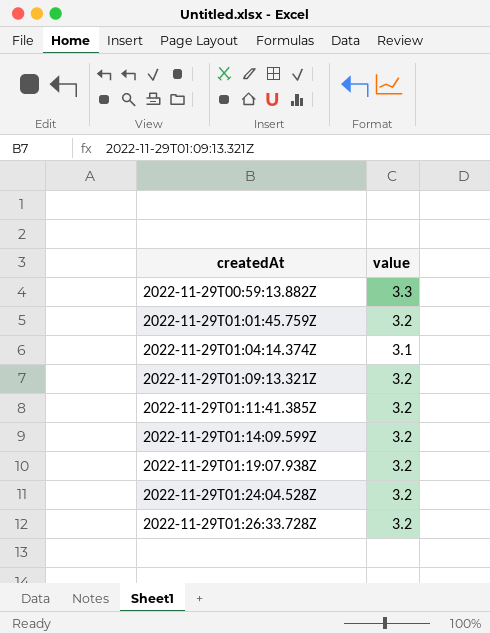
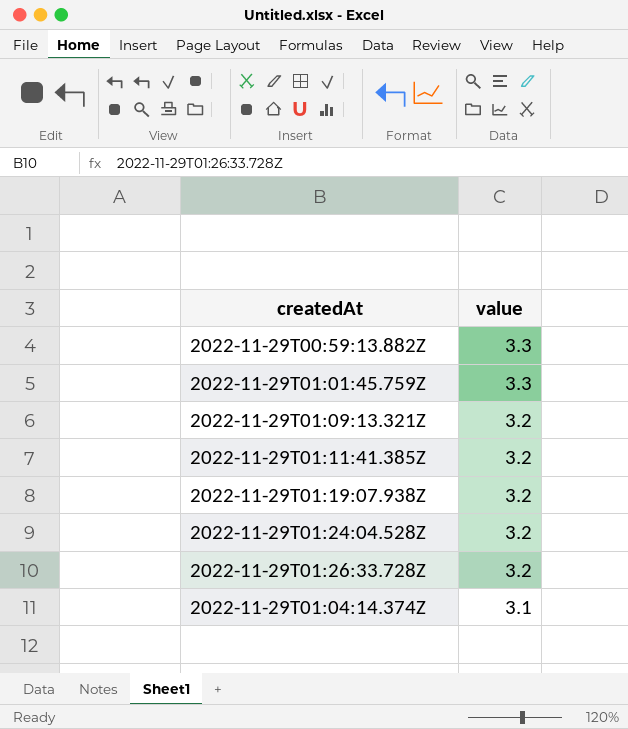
row order: createdAt ascending -> value descending
row 2022-11-29T01:14:09.599Z: 3.2 -> none
2022-11-29T01:01:45.759Z | value: 3.2 -> 3.3

